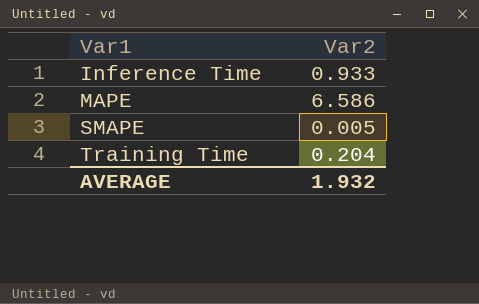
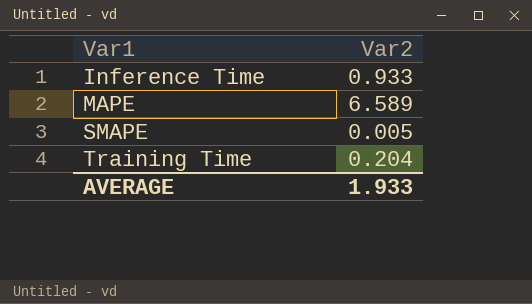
MAPE | Var2: 6.586 -> 6.589
AVERAGE | Var2: 1.932 -> 1.933

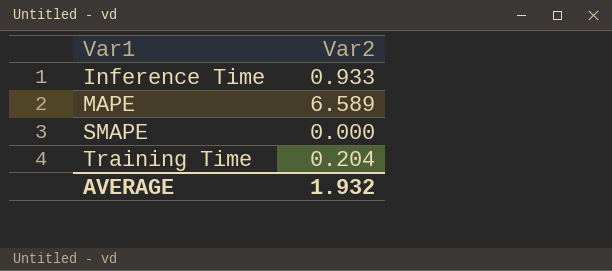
SMAPE | Var2: 0.005 -> 0.000
AVERAGE | Var2: 1.933 -> 1.932

